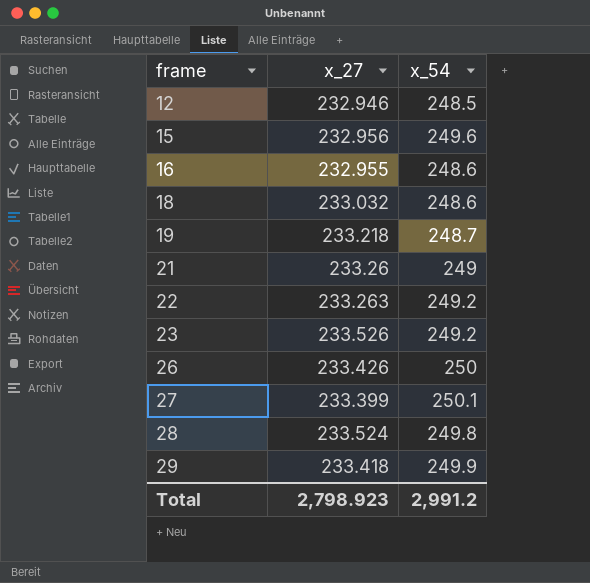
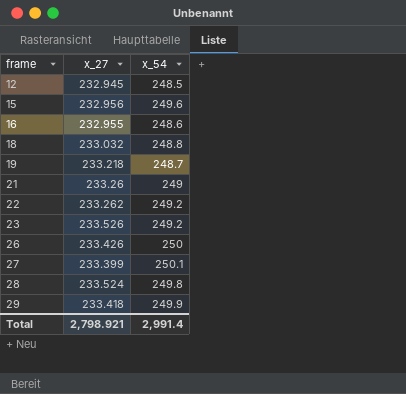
12 | x_27: 232.946 -> 232.945
18 | x_54: 248.6 -> 248.8
22 | x_27: 233.263 -> 233.262
Total | x_27: 2,798.923 -> 2,798.921
Total | x_54: 2,991.2 -> 2,991.4

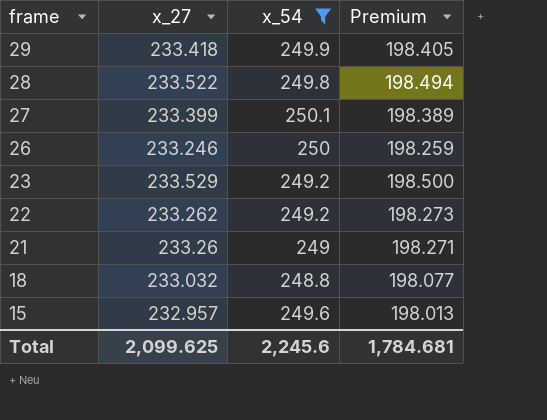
filter: none -> x_54 >= 248.8
row order: frame ascending -> frame descending
column Premium | formula: none -> [x_27] * 0.85
28 | x_27: 233.524 -> 233.522
26 | x_27: 233.426 -> 233.246
23 | x_27: 233.526 -> 233.529
15 | x_27: 232.956 -> 232.957
Total | x_27: 2,798.921 -> 2,099.625
Total | x_54: 2,991.4 -> 2,245.6

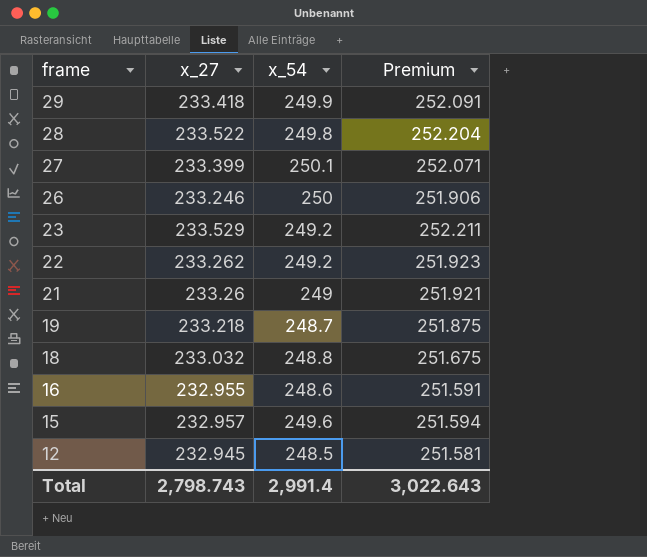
filter: x_54 >= 248.8 -> none
column Premium | formula: [x_27] * 0.85 -> [x_27] * 1.08
Total | x_27: 2,099.625 -> 2,798.743
Total | x_54: 2,245.6 -> 2,991.4
Total | Premium: 1,784.681 -> 3,022.643

